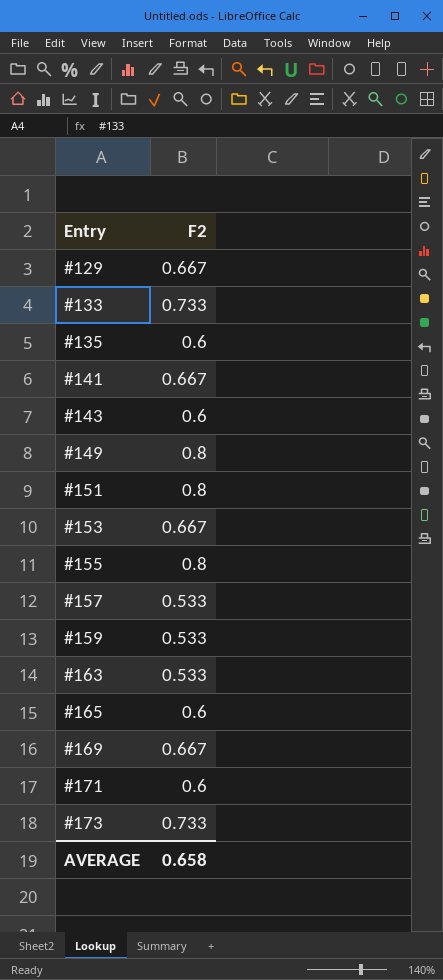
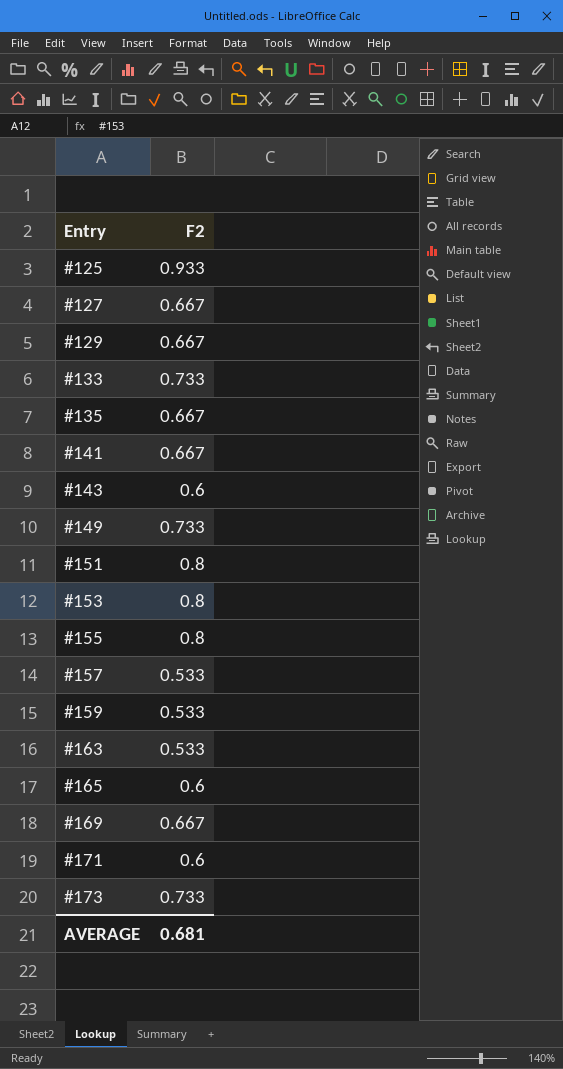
row #125: none -> 0.933
row #127: none -> 0.667
#135 | F2: 0.6 -> 0.667
#149 | F2: 0.8 -> 0.733
#153 | F2: 0.667 -> 0.8
AVERAGE | F2: 0.658 -> 0.681

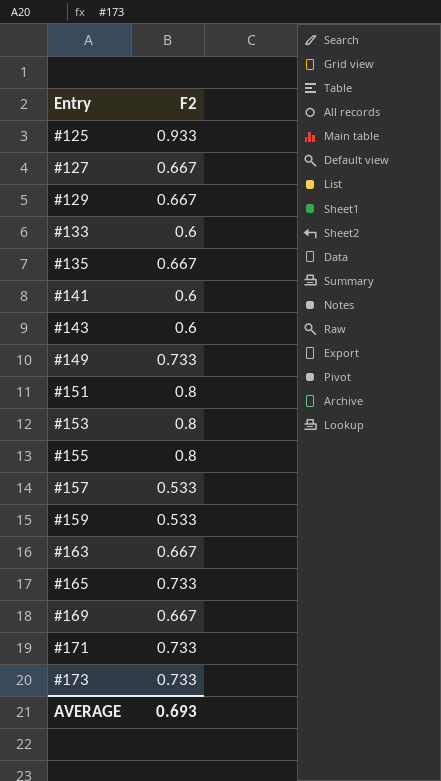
#133 | F2: 0.733 -> 0.6
#141 | F2: 0.667 -> 0.6
#163 | F2: 0.533 -> 0.667
#165 | F2: 0.6 -> 0.733
#171 | F2: 0.6 -> 0.733
AVERAGE | F2: 0.681 -> 0.693

